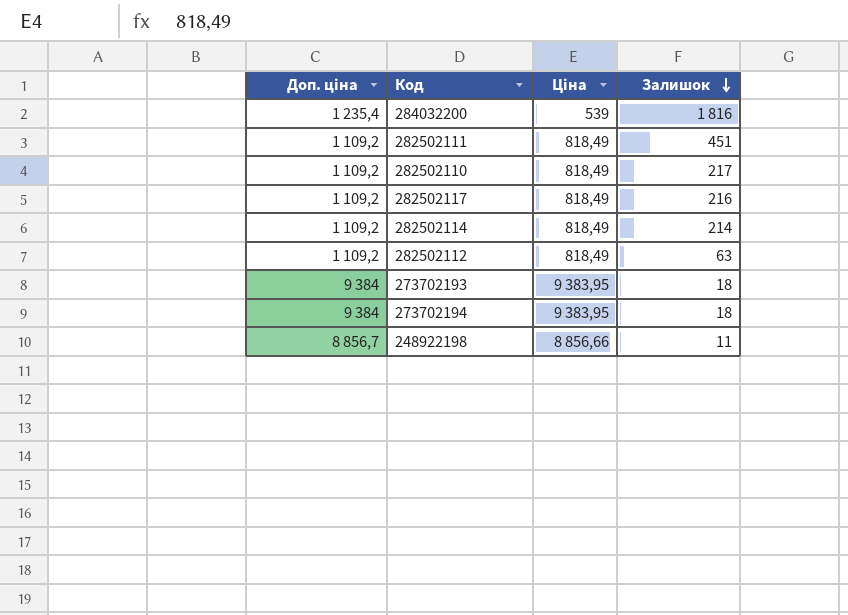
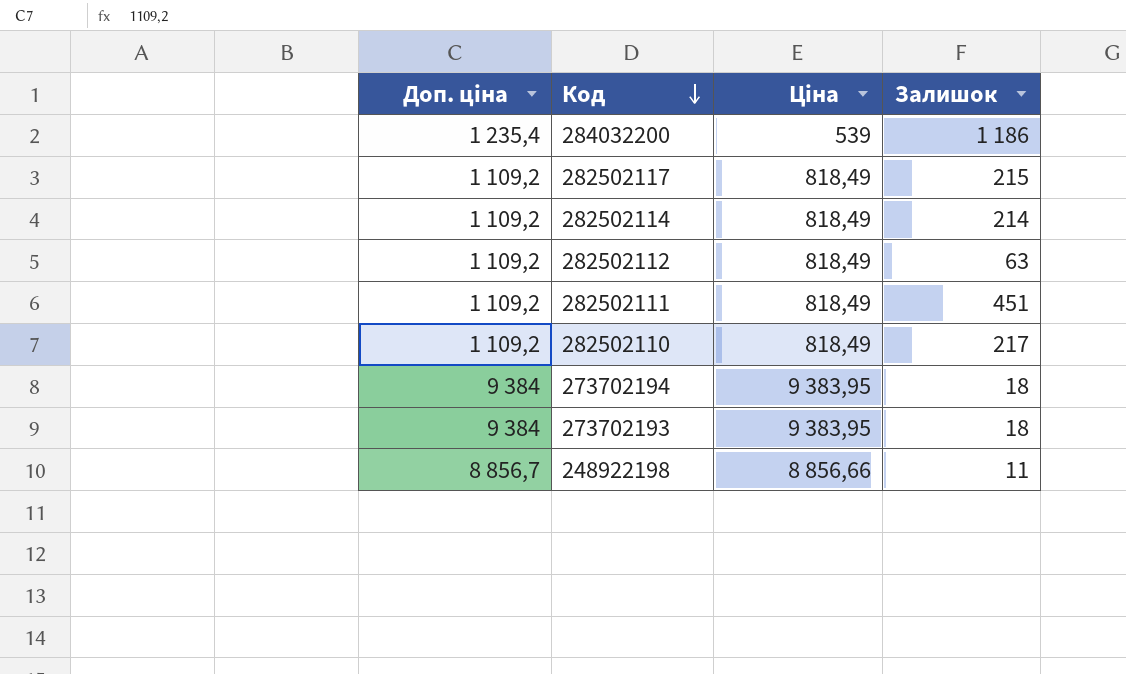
row order: Залишок descending -> Код descending
284032200 | Залишок: 1 816 -> 1 186
282502117 | Залишок: 216 -> 215

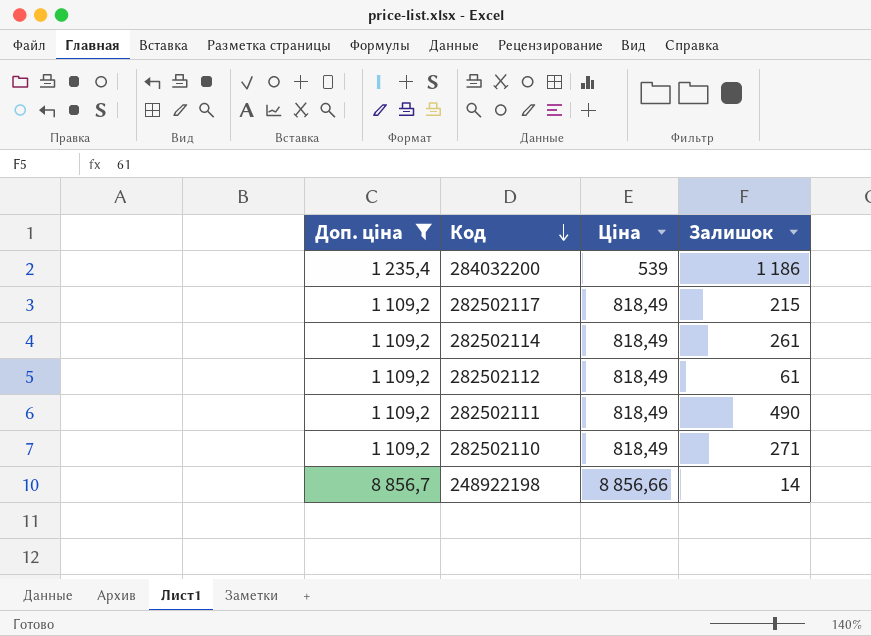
filter: none -> Доп. ціна != 9 384
282502114 | Залишок: 214 -> 261
282502112 | Залишок: 63 -> 61
282502111 | Залишок: 451 -> 490
282502110 | Залишок: 217 -> 271
248922198 | Залишок: 11 -> 14

